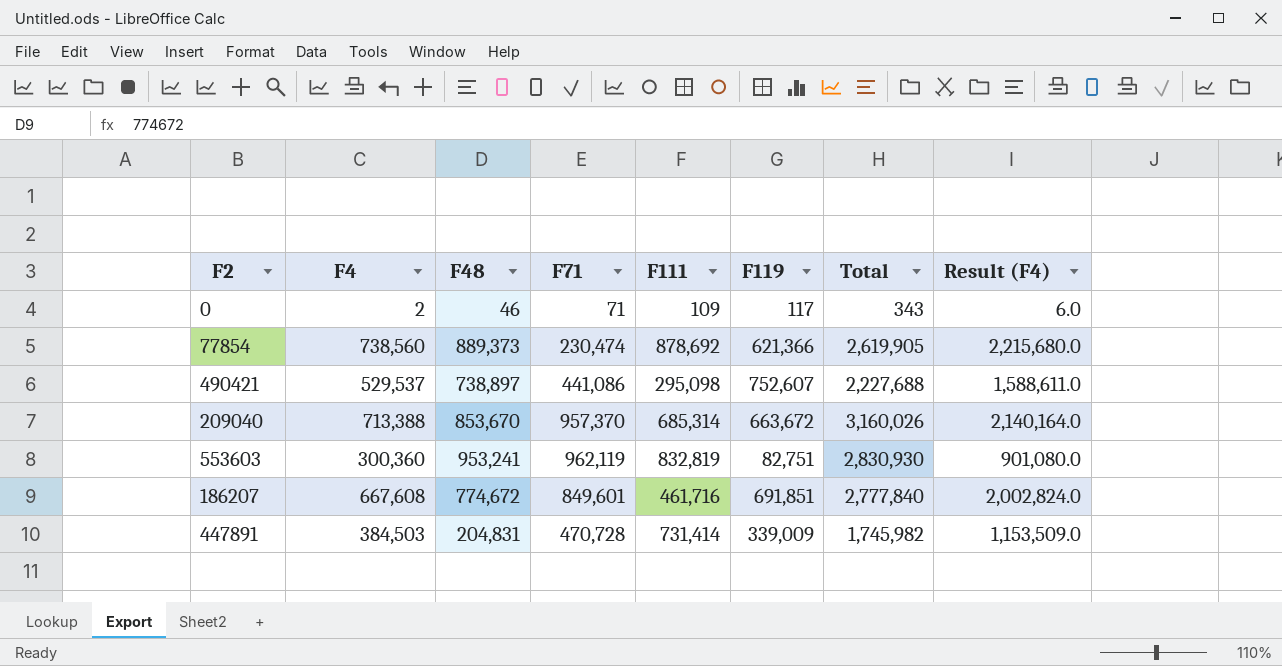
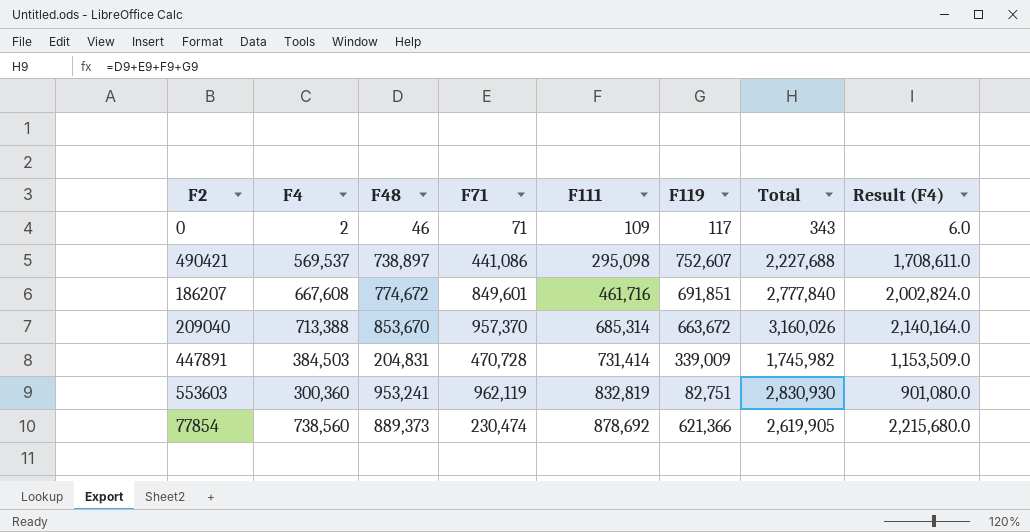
row order: none -> F111 ascending
490421 | F4: 529,537 -> 569,537
490421 | Result (F4): 1,588,611.0 -> 1,708,611.0

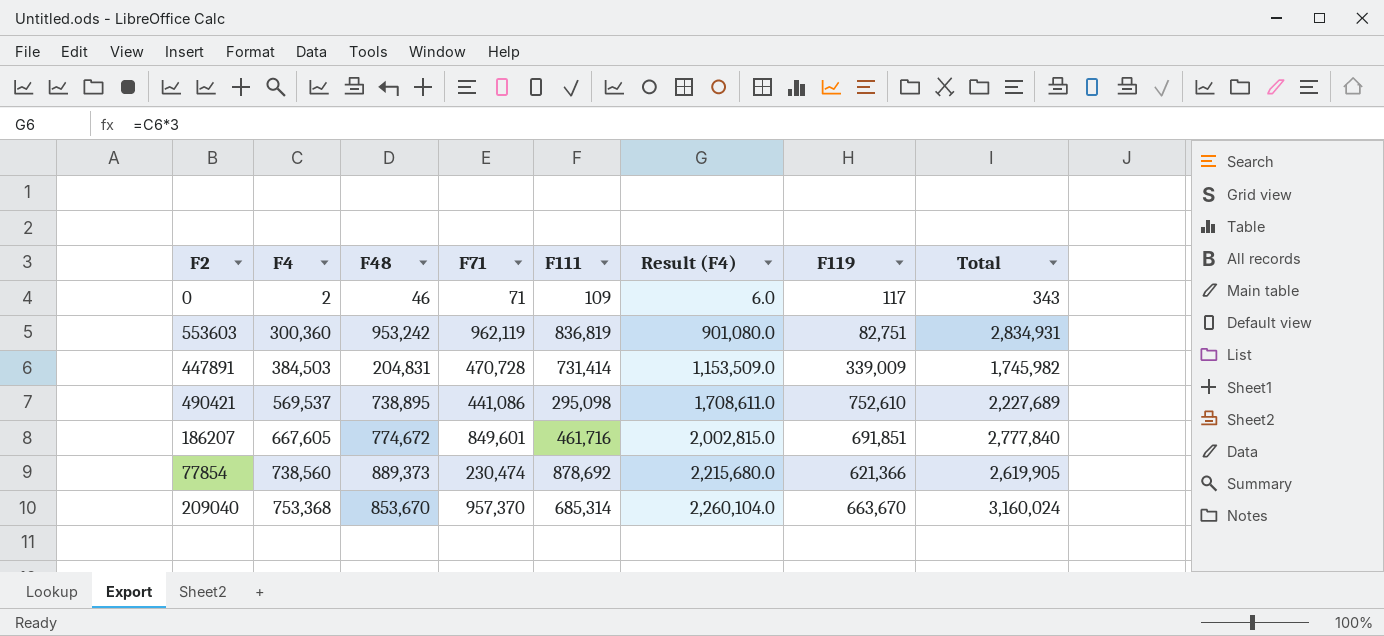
row order: F111 ascending -> F4 ascending
column Result (F4) | position: 8 -> 6
553603 | F48: 953,241 -> 953,242
553603 | F111: 832,819 -> 836,819
553603 | Total: 2,830,930 -> 2,834,931
490421 | F48: 738,897 -> 738,895
490421 | F119: 752,607 -> 752,610
490421 | Total: 2,227,688 -> 2,227,689
186207 | F4: 667,608 -> 667,605
186207 | Result (F4): 2,002,824.0 -> 2,002,815.0
209040 | F4: 713,388 -> 753,368
209040 | Result (F4): 2,140,164.0 -> 2,260,104.0
209040 | F119: 663,672 -> 663,670
209040 | Total: 3,160,026 -> 3,160,024

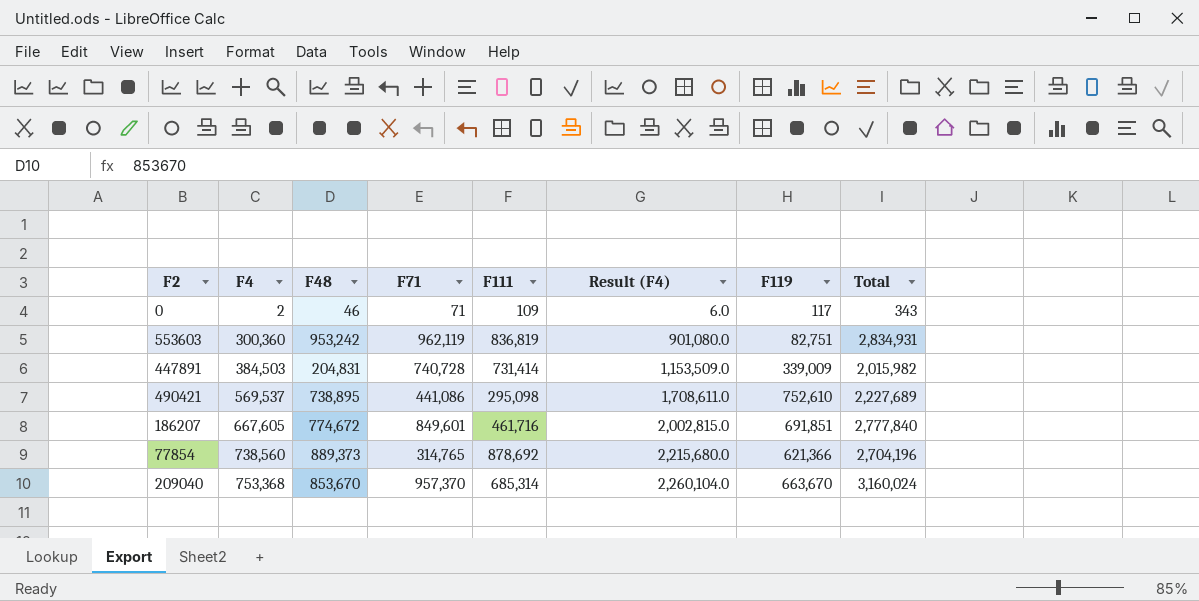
447891 | F71: 470,728 -> 740,728
447891 | Total: 1,745,982 -> 2,015,982
77854 | F71: 230,474 -> 314,765
77854 | Total: 2,619,905 -> 2,704,196

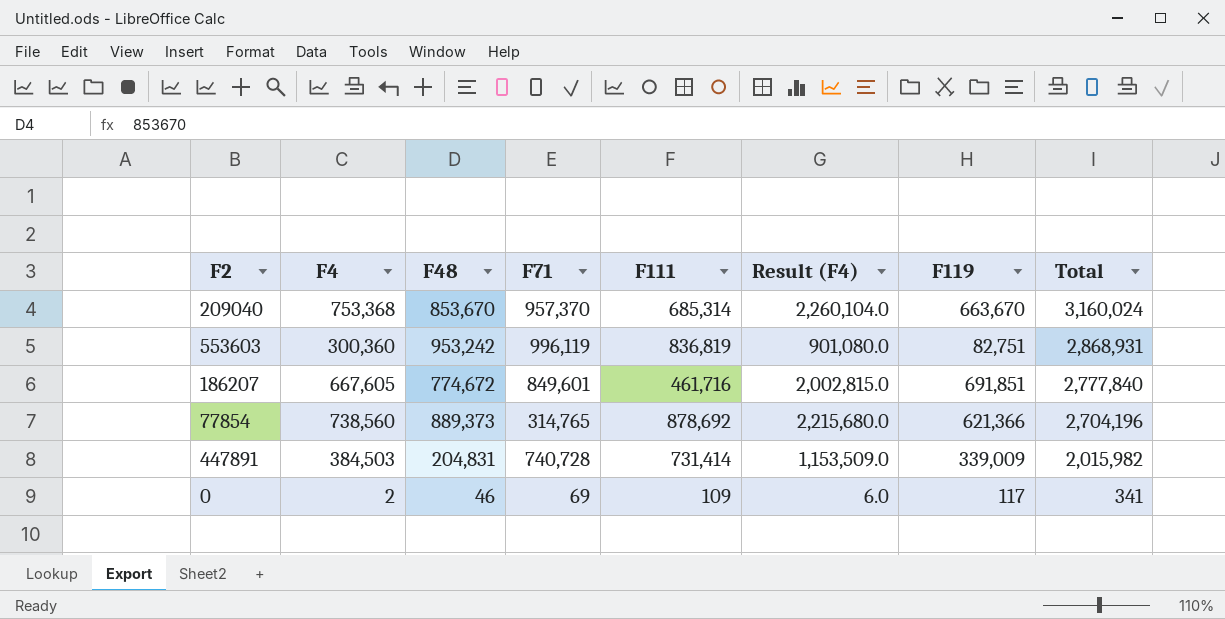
row order: F4 ascending -> Total descending
row 490421: 569,537 | 738,895 | 441,086 | 295,098 | 1,708,611.0 | 752,610 | 2,227,689 -> none
553603 | F71: 962,119 -> 996,119
553603 | Total: 2,834,931 -> 2,868,931
0 | F71: 71 -> 69
0 | Total: 343 -> 341

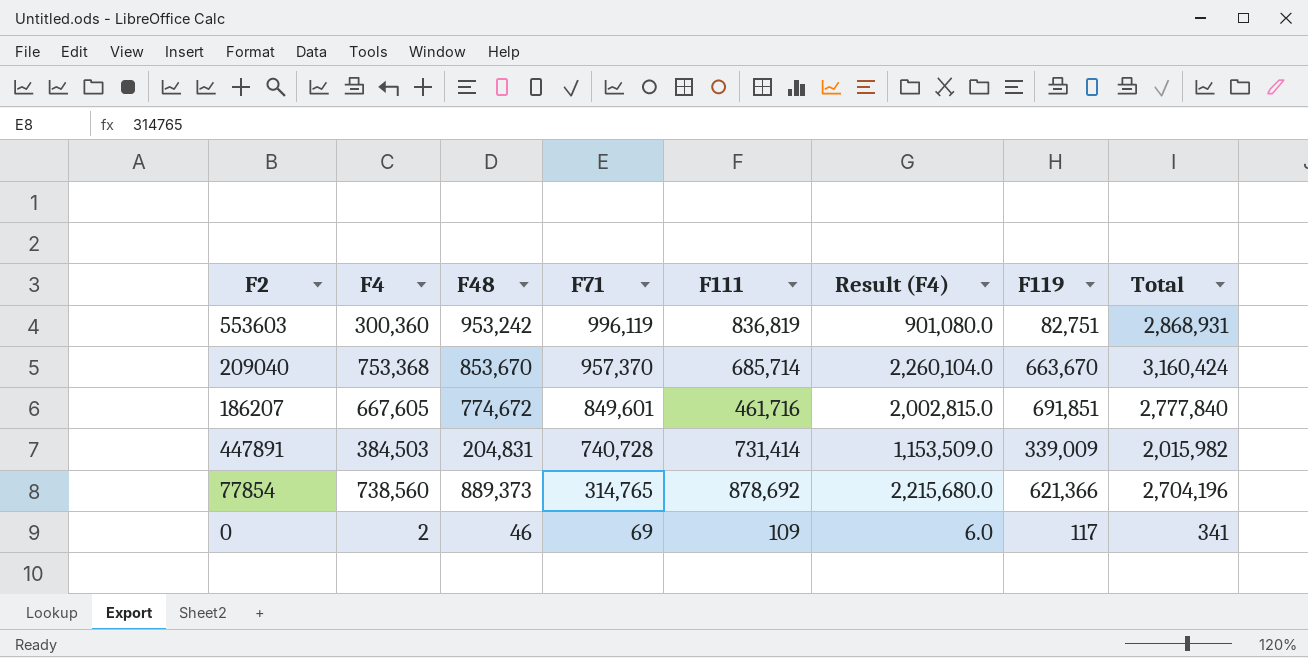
row order: Total descending -> F71 descending
209040 | F111: 685,314 -> 685,714
209040 | Total: 3,160,024 -> 3,160,424

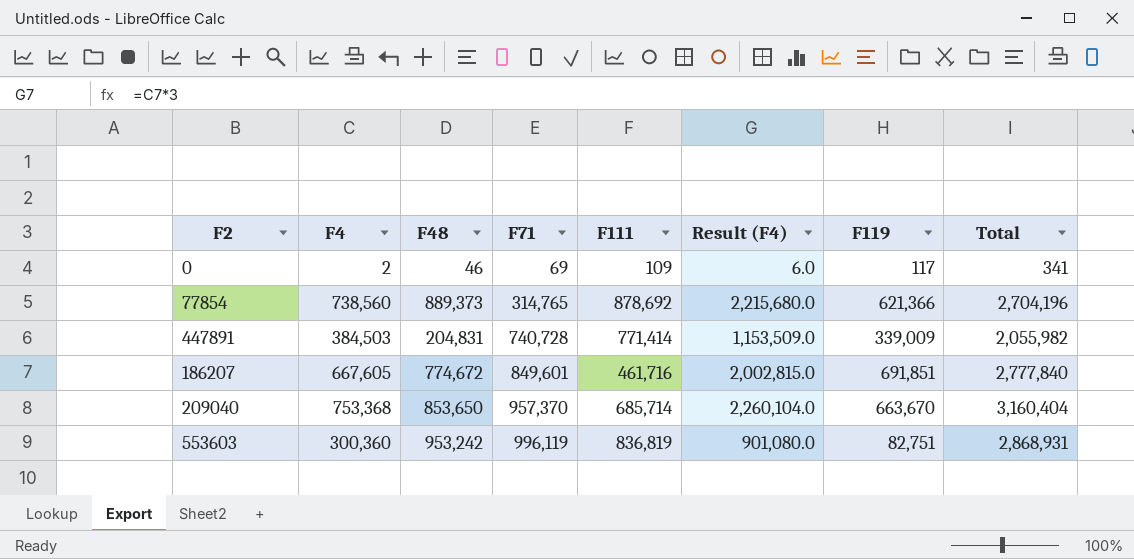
row order: F71 descending -> F71 ascending
447891 | F111: 731,414 -> 771,414
447891 | Total: 2,015,982 -> 2,055,982
209040 | F48: 853,670 -> 853,650
209040 | Total: 3,160,424 -> 3,160,404

